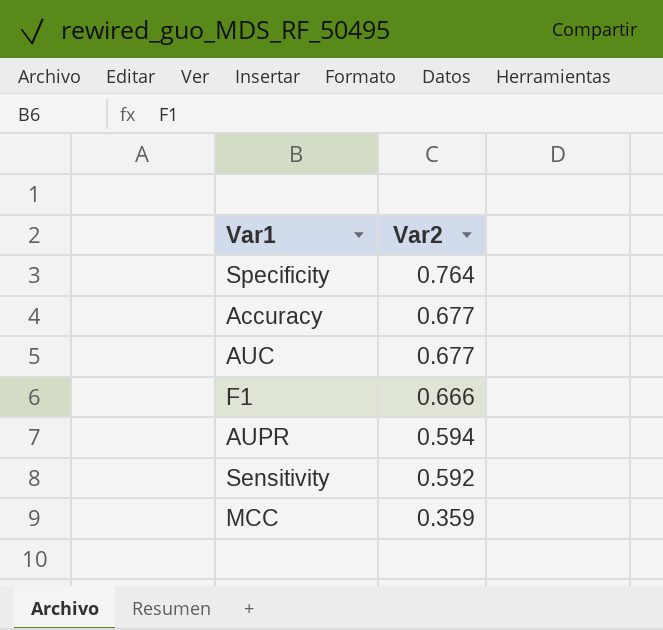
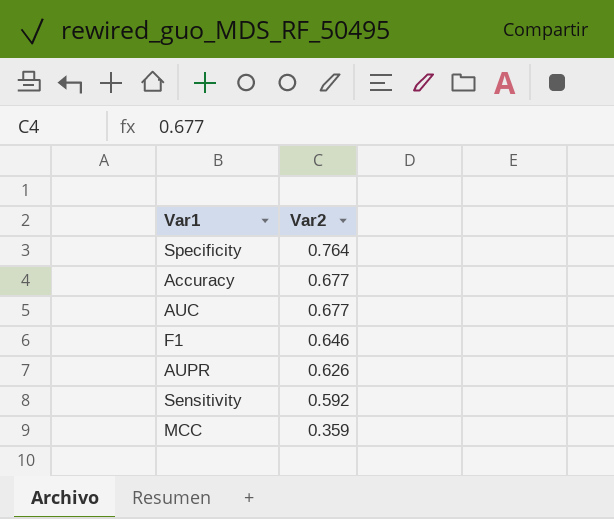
F1 | Var2: 0.666 -> 0.646
AUPR | Var2: 0.594 -> 0.626

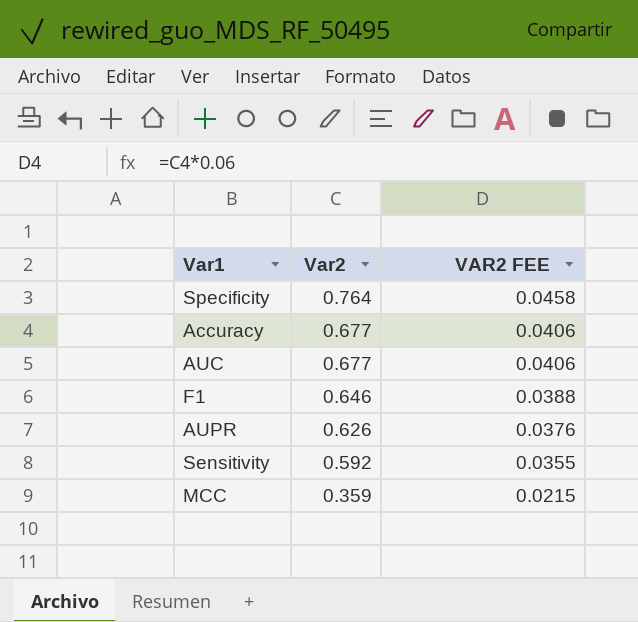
column VAR2 FEE | formula: none -> [Var2] * 0.06

